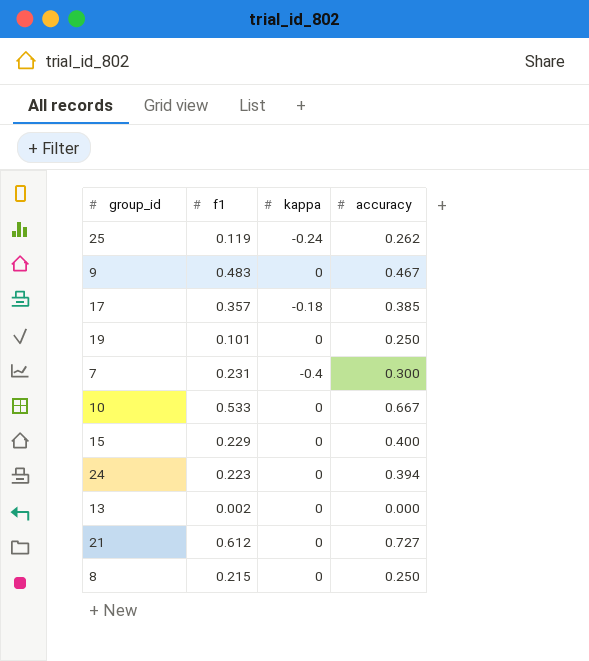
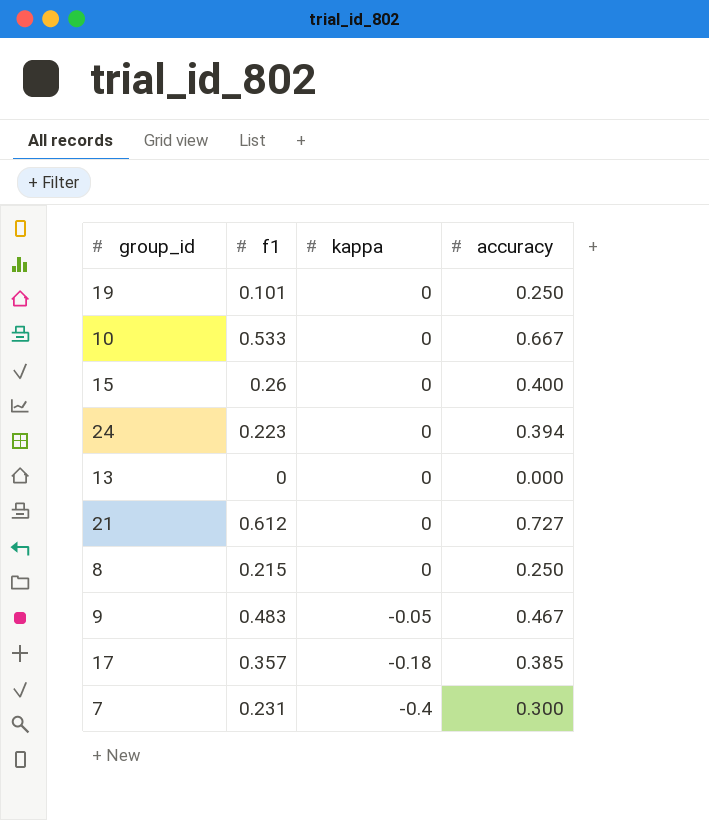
row order: none -> kappa descending
row 25: 0.119 | -0.24 | 0.262 -> none
15 | f1: 0.229 -> 0.26
13 | f1: 0.002 -> 0
9 | kappa: 0 -> -0.05

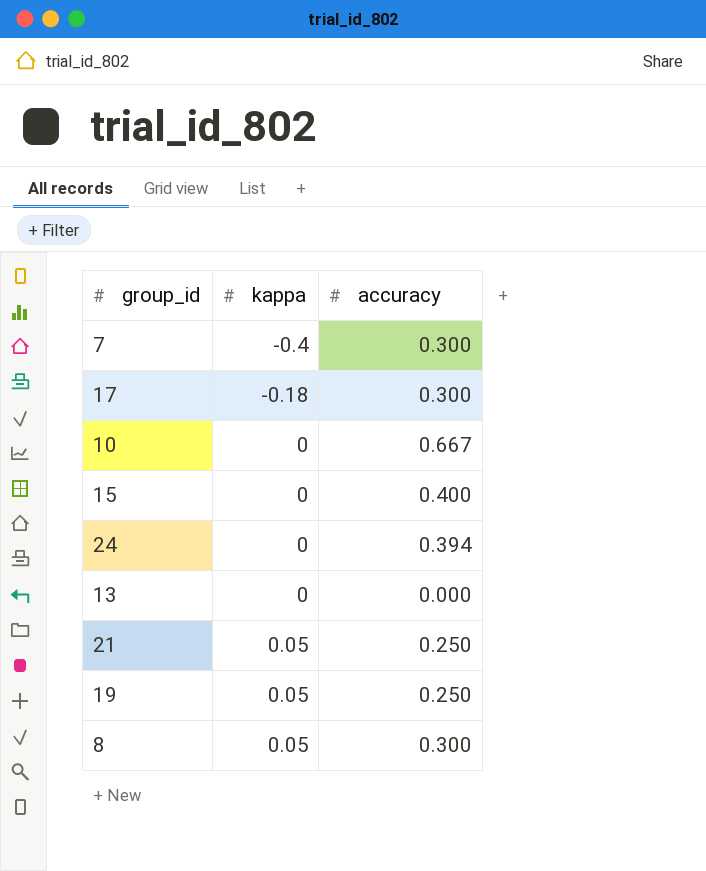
row order: kappa descending -> kappa ascending
column f1 | position: 2 -> none
row 9: 0.483 | -0.05 | 0.467 -> none
17 | accuracy: 0.385 -> 0.300
21 | kappa: 0 -> 0.05
21 | accuracy: 0.727 -> 0.250
19 | kappa: 0 -> 0.05
8 | kappa: 0 -> 0.05
8 | accuracy: 0.250 -> 0.300

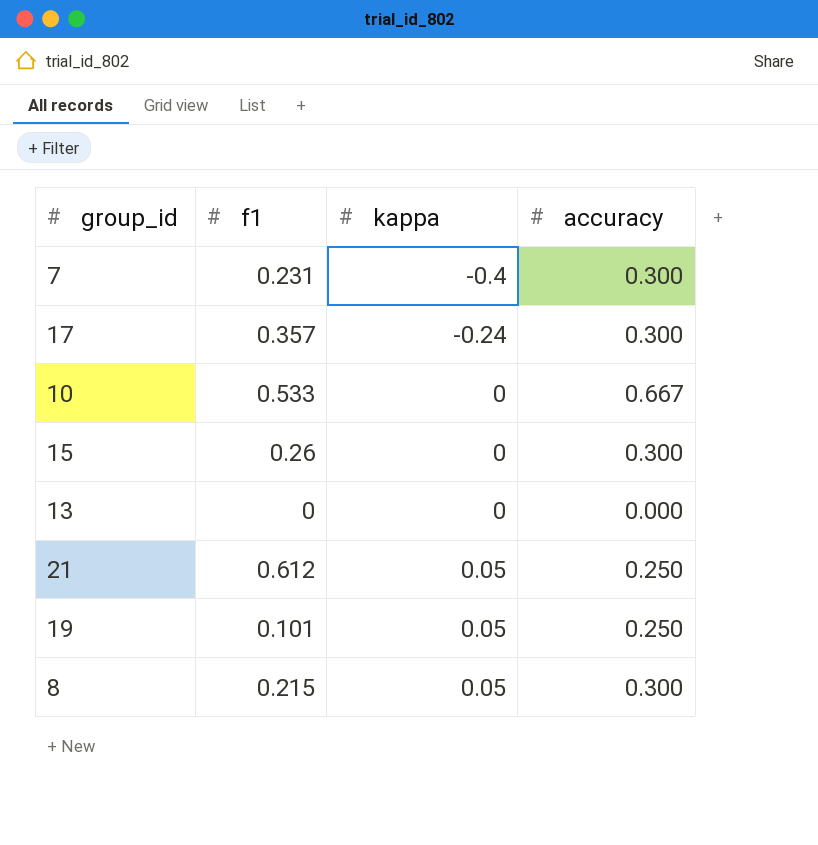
column f1 | position: none -> 2
row 24: 0 | 0.394 -> none
17 | kappa: -0.18 -> -0.24
15 | accuracy: 0.400 -> 0.300

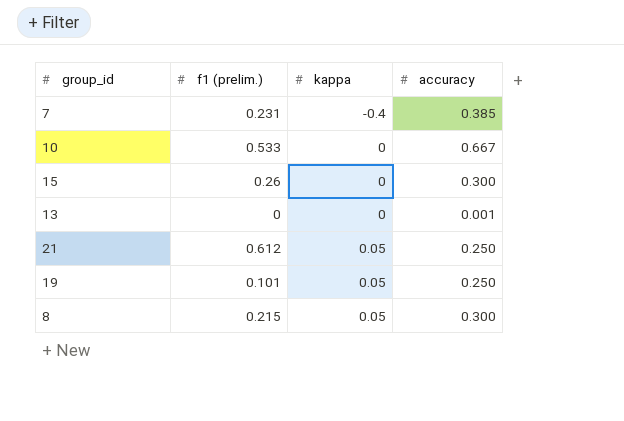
column name: f1 -> f1 (prelim.)
row 17: 0.357 | -0.24 | 0.300 -> none
7 | accuracy: 0.300 -> 0.385
13 | accuracy: 0.000 -> 0.001

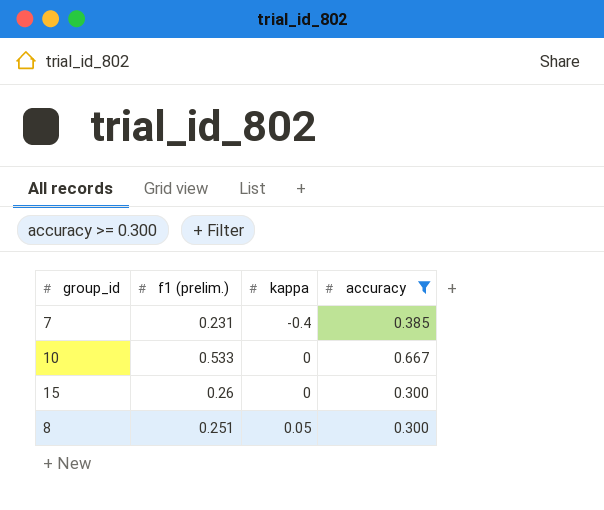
filter: none -> accuracy >= 0.300
8 | f1 (prelim.): 0.215 -> 0.251

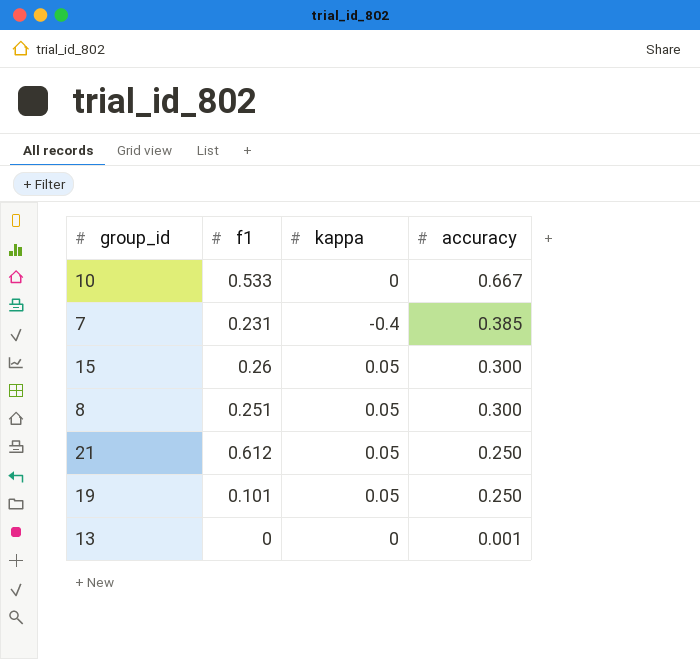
filter: accuracy >= 0.300 -> none
row order: kappa ascending -> accuracy descending
column name: f1 (prelim.) -> f1
15 | kappa: 0 -> 0.05

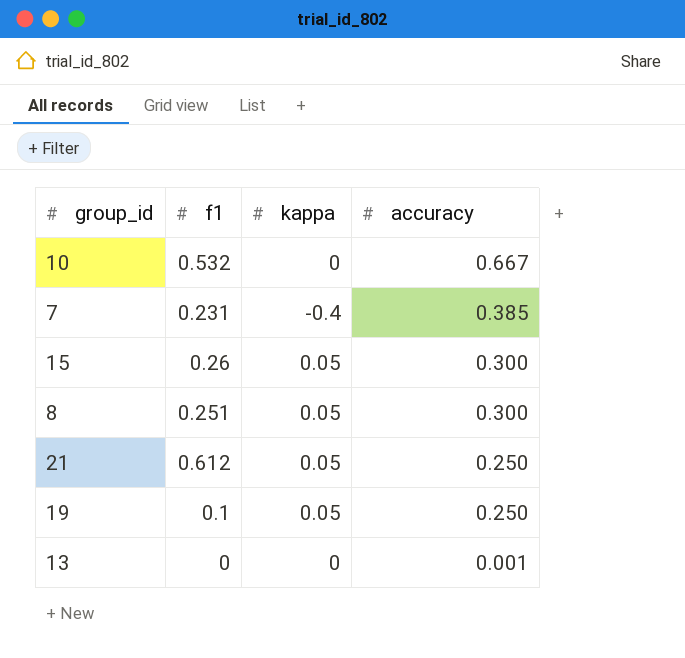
10 | f1: 0.533 -> 0.532
19 | f1: 0.101 -> 0.1

